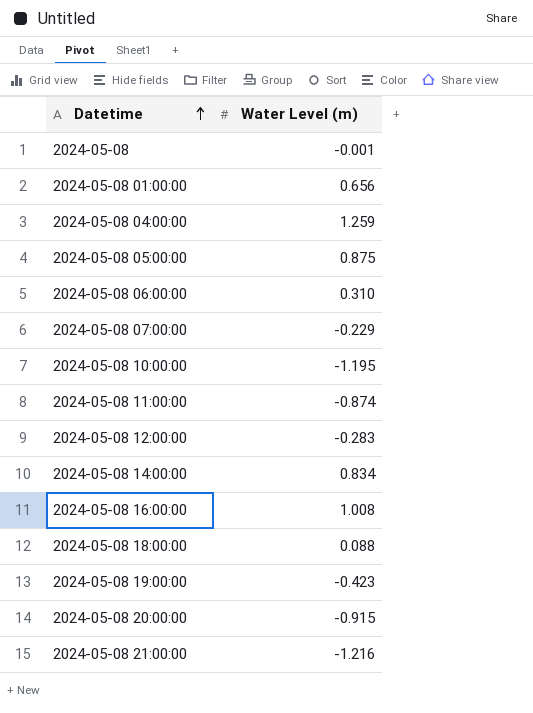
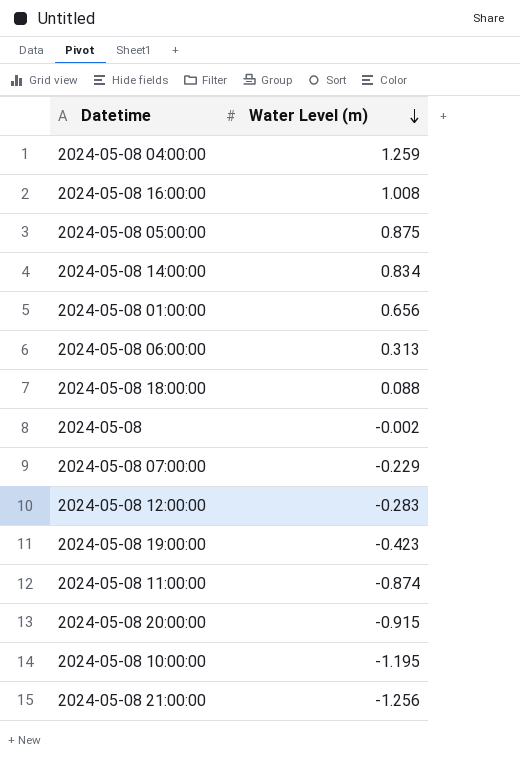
row order: Datetime ascending -> Water Level (m) descending
2024-05-08 06:00:00 | Water Level (m): 0.310 -> 0.313
2024-05-08 | Water Level (m): -0.001 -> -0.002
2024-05-08 21:00:00 | Water Level (m): -1.216 -> -1.256

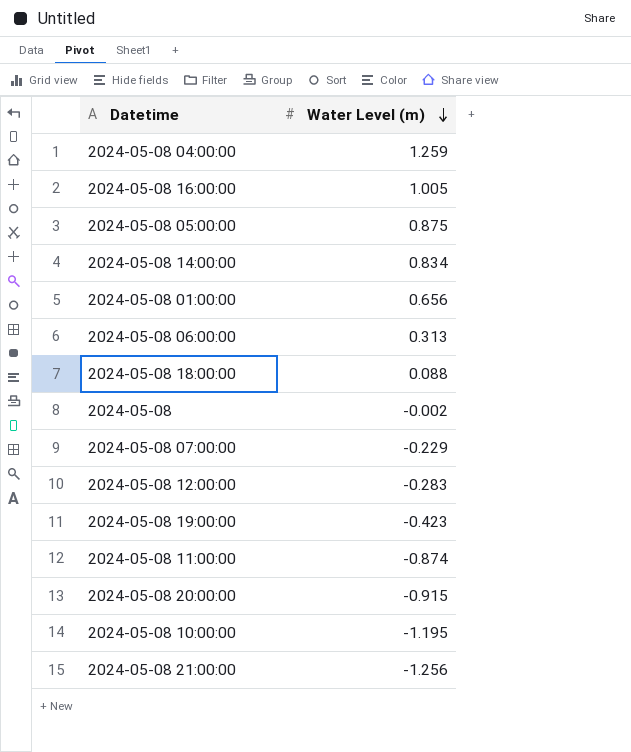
2024-05-08 16:00:00 | Water Level (m): 1.008 -> 1.005

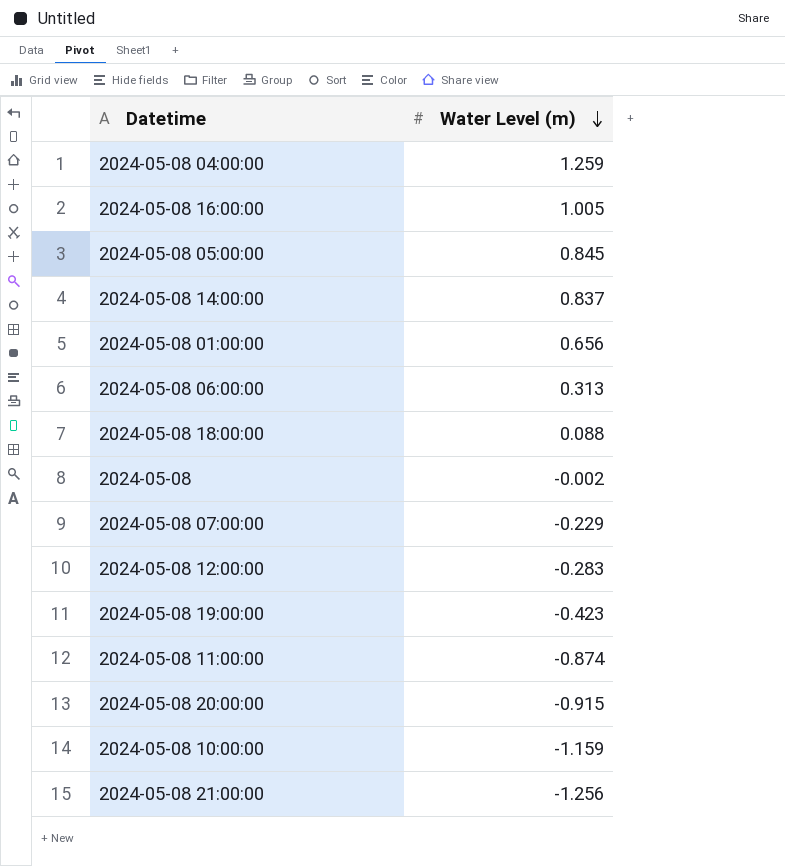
2024-05-08 05:00:00 | Water Level (m): 0.875 -> 0.845
2024-05-08 14:00:00 | Water Level (m): 0.834 -> 0.837
2024-05-08 10:00:00 | Water Level (m): -1.195 -> -1.159

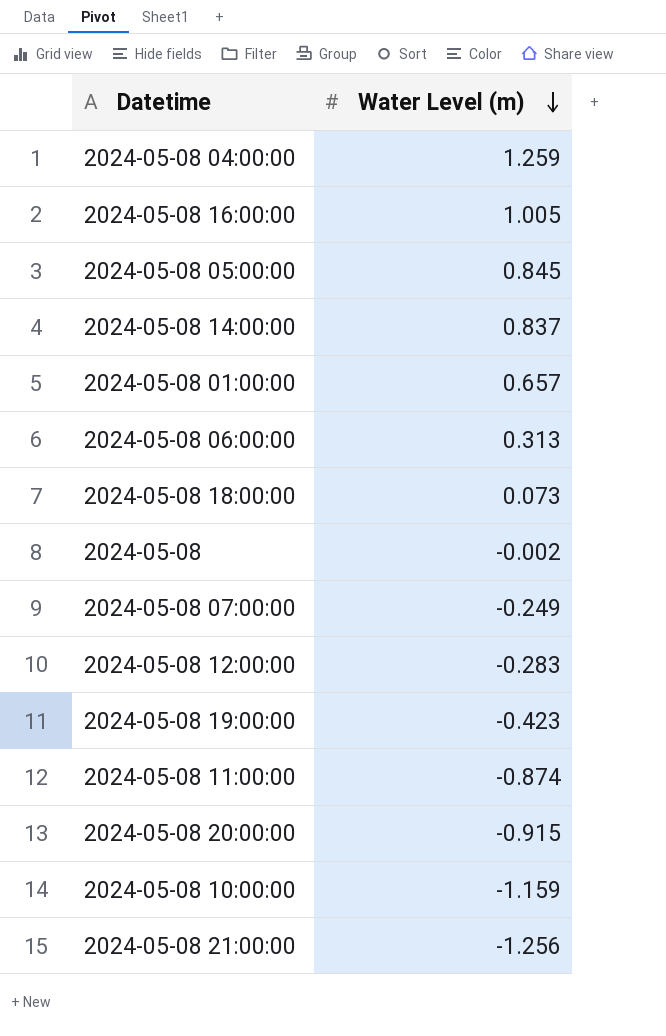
2024-05-08 01:00:00 | Water Level (m): 0.656 -> 0.657
2024-05-08 18:00:00 | Water Level (m): 0.088 -> 0.073
2024-05-08 07:00:00 | Water Level (m): -0.229 -> -0.249

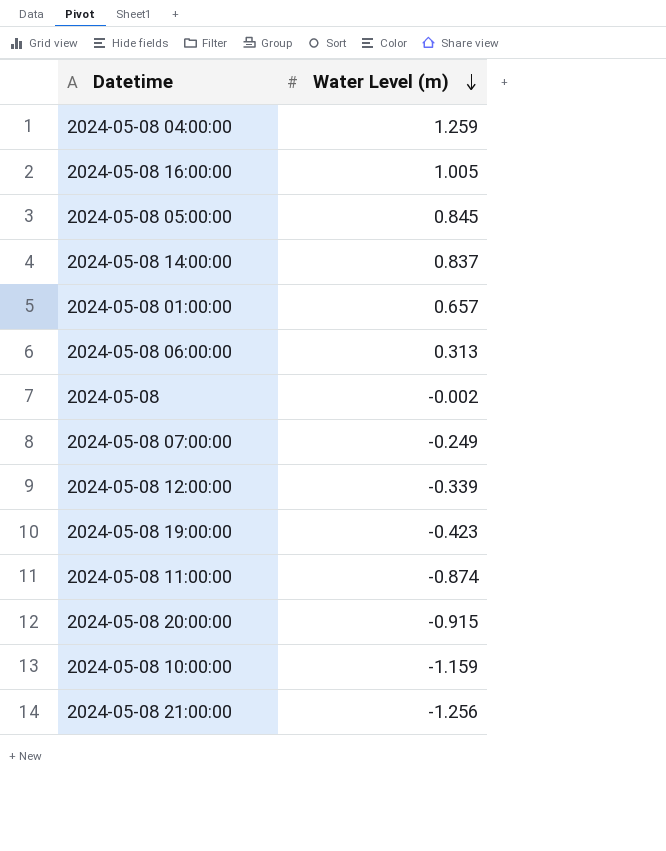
row 2024-05-08 18:00:00: 0.073 -> none
2024-05-08 12:00:00 | Water Level (m): -0.283 -> -0.339

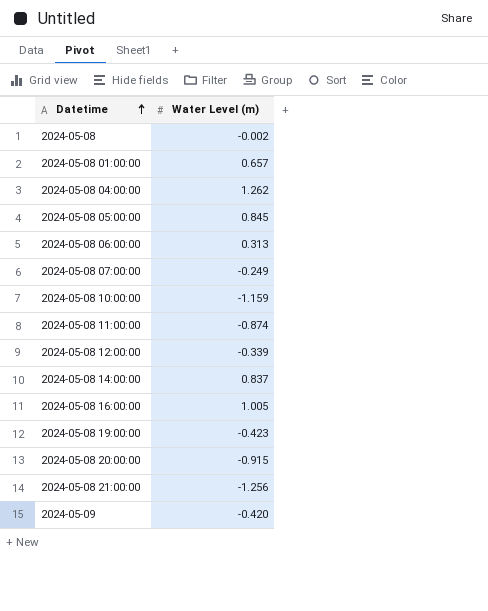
row order: Water Level (m) descending -> Datetime ascending
2024-05-08 04:00:00 | Water Level (m): 1.259 -> 1.262
row 2024-05-09: none -> -0.420

